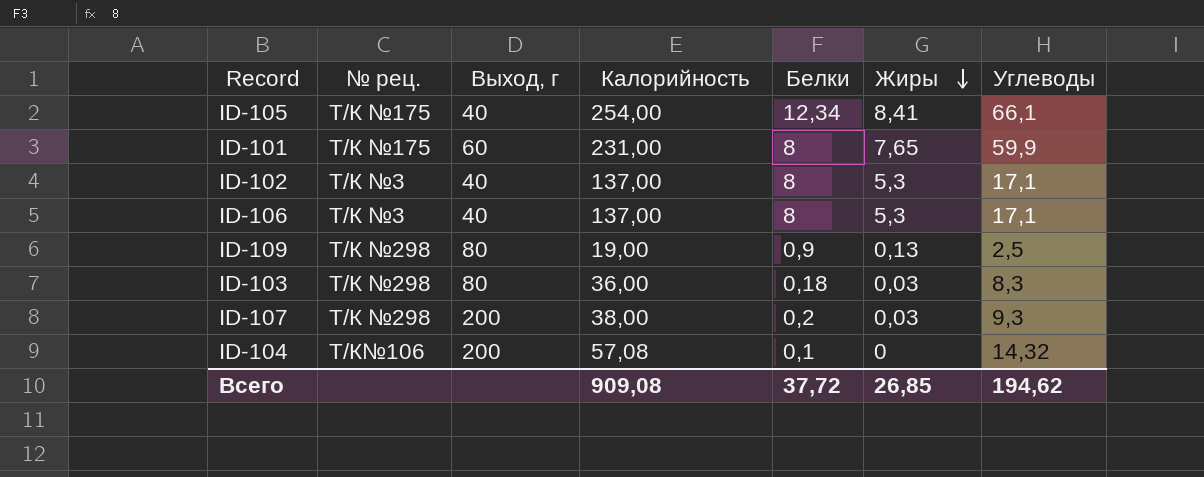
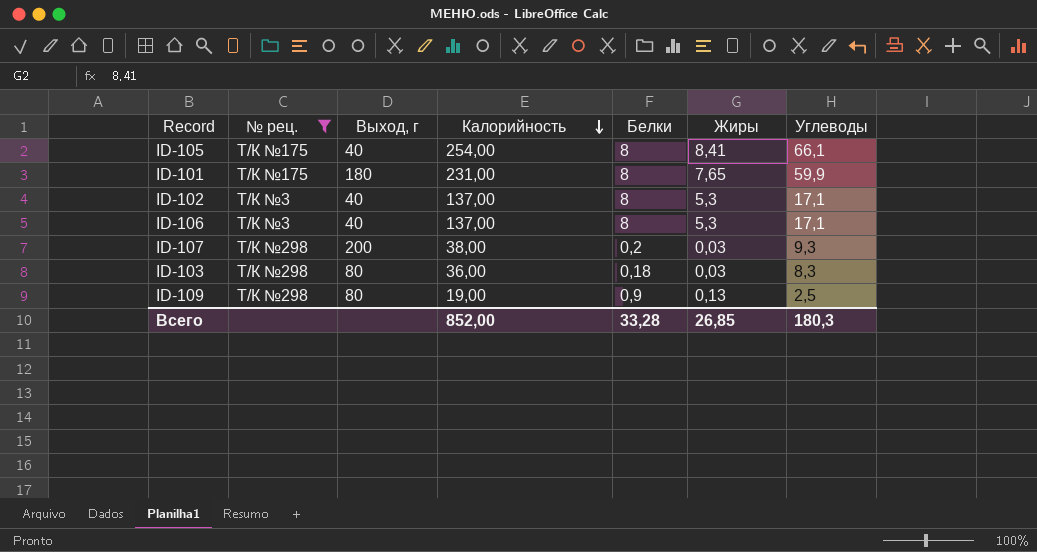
filter: none -> № рец. != Т/К№106
row order: Жиры descending -> Калорийность descending
ID-105 | Белки: 12,34 -> 8
ID-101 | Выход, г: 60 -> 180
Всего | Калорийность: 909,08 -> 852,00
Всего | Белки: 37,72 -> 33,28
Всего | Углеводы: 194,62 -> 180,3

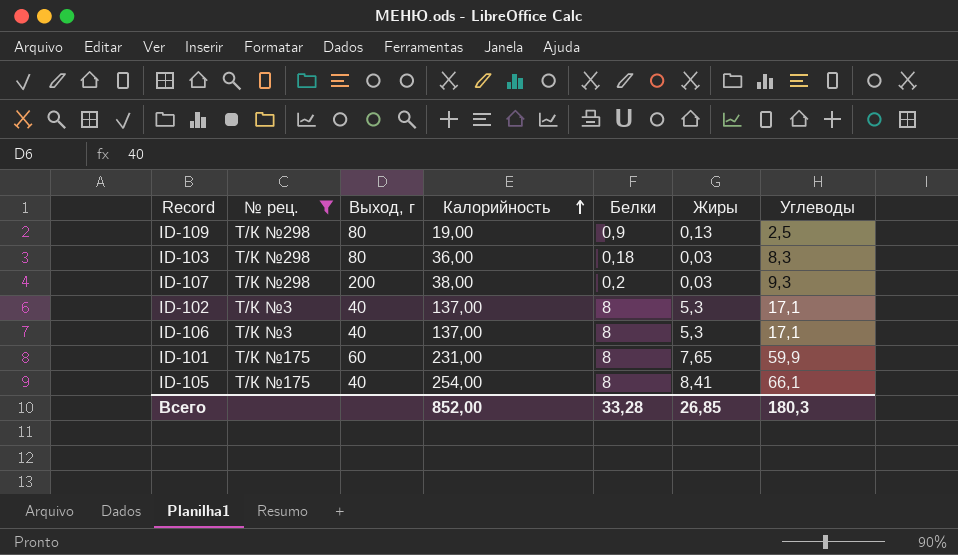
row order: Калорийность descending -> Калорийность ascending
ID-101 | Выход, г: 180 -> 60

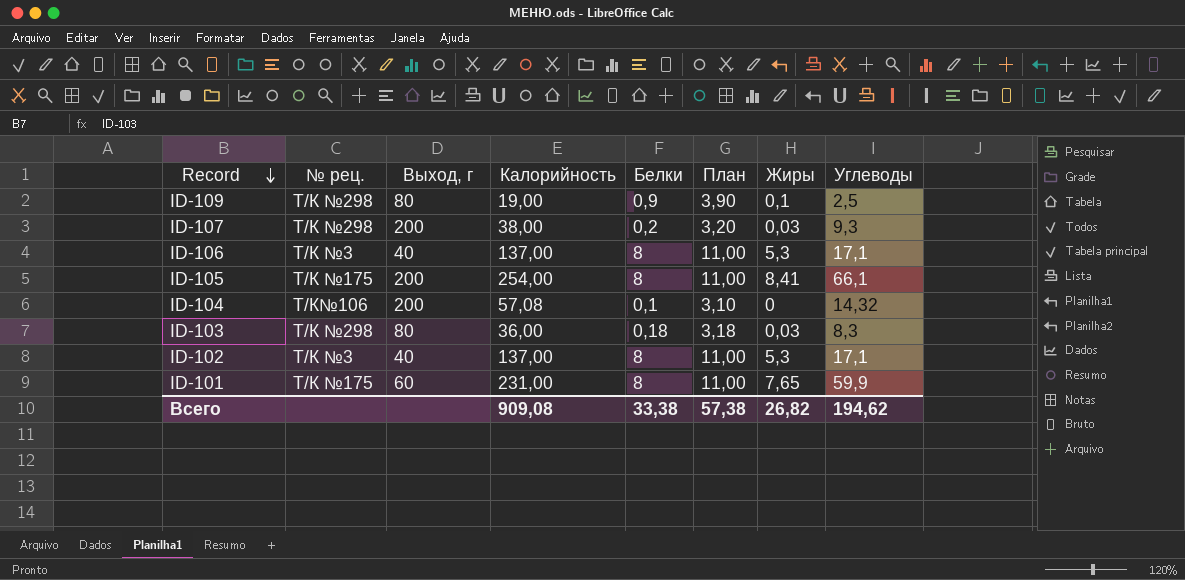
filter: № рец. != Т/К№106 -> none
row order: Калорийность ascending -> Record descending
column План | formula: none -> [Белки] + 3
ID-109 | Жиры: 0,13 -> 0,1
ID-105 | Выход, г: 40 -> 200
Всего | Калорийность: 852,00 -> 909,08
Всего | Белки: 33,28 -> 33,38
Всего | Жиры: 26,85 -> 26,82
Всего | Углеводы: 180,3 -> 194,62

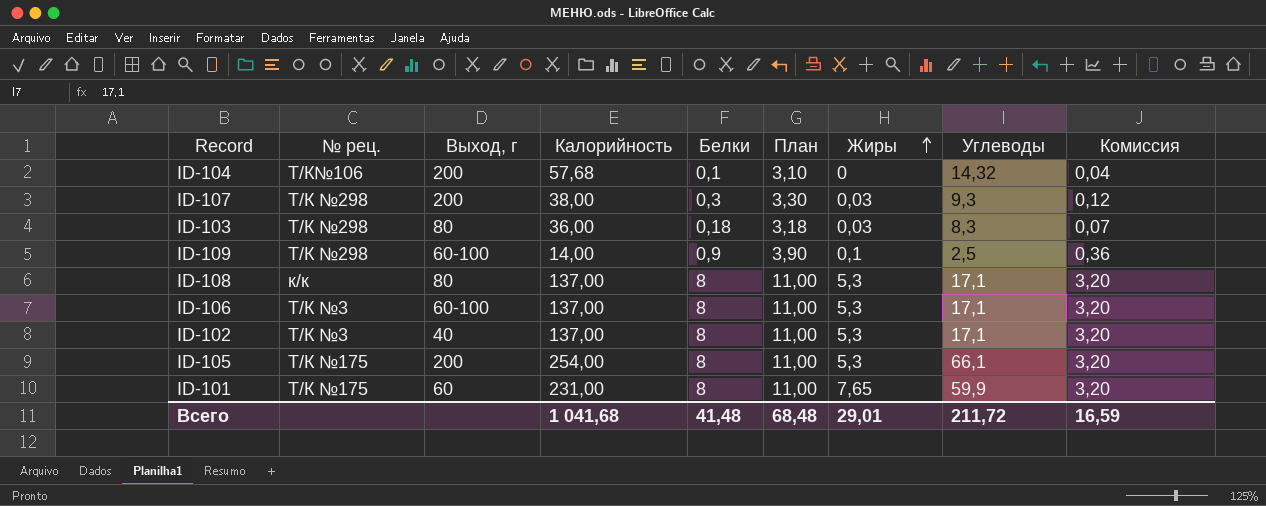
row order: Record descending -> Жиры ascending
column Комиссия | formula: none -> [Белки] * 0,4
ID-104 | Калорийность: 57,08 -> 57,68
ID-107 | Белки: 0,2 -> 0,3
ID-107 | План: 3,20 -> 3,30
ID-109 | Выход, г: 80 -> 60-100
ID-109 | Калорийность: 19,00 -> 14,00
row ID-108: none -> к/к | 80 | 137,00 | 8 | 11,00 | 5,3 | 17,1 | 3,20
ID-106 | Выход, г: 40 -> 60-100
ID-105 | Жиры: 8,41 -> 5,3
Всего | Калорийность: 909,08 -> 1 041,68
Всего | Белки: 33,38 -> 41,48
Всего | План: 57,38 -> 68,48
Всего | Жиры: 26,82 -> 29,01
Всего | Углеводы: 194,62 -> 211,72

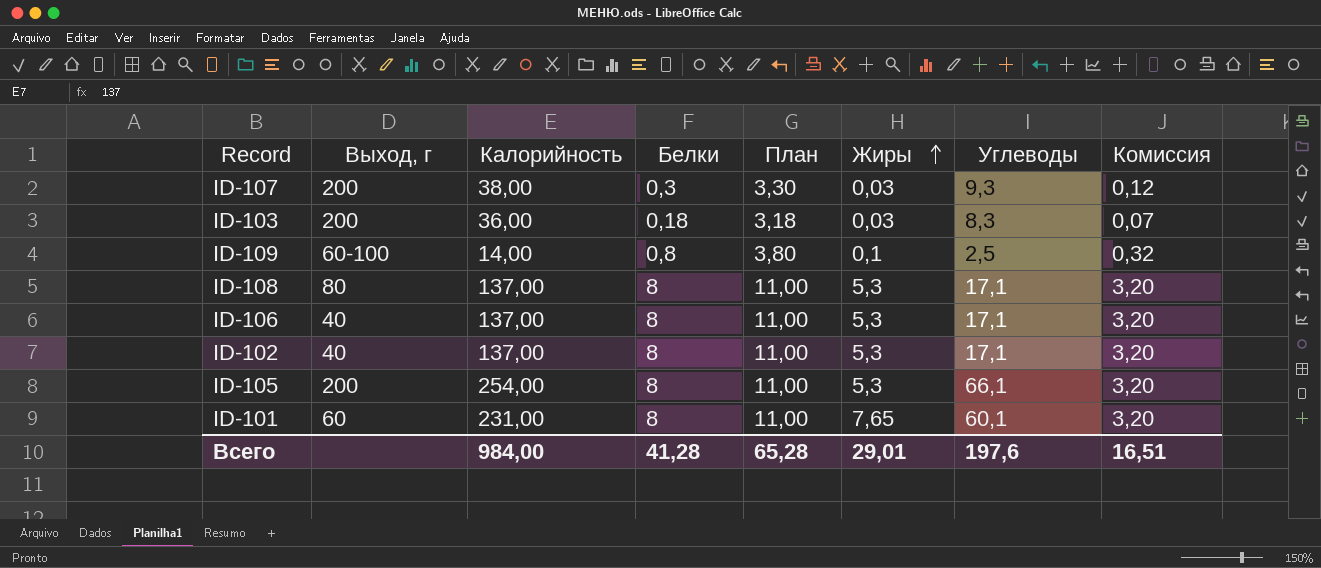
column № рец. | position: 2 -> none
row ID-104: Т/К№106 | 200 | 57,68 | 0,1 | 3,10 | 0 | 14,32 | 0,04 -> none
ID-103 | Выход, г: 80 -> 200
ID-109 | Белки: 0,9 -> 0,8
ID-109 | План: 3,90 -> 3,80
ID-109 | Комиссия: 0,36 -> 0,32
ID-106 | Выход, г: 60-100 -> 40
ID-101 | Углеводы: 59,9 -> 60,1
Всего | Калорийность: 1 041,68 -> 984,00
Всего | Белки: 41,48 -> 41,28
Всего | План: 68,48 -> 65,28
Всего | Углеводы: 211,72 -> 197,6
Всего | Комиссия: 16,59 -> 16,51

